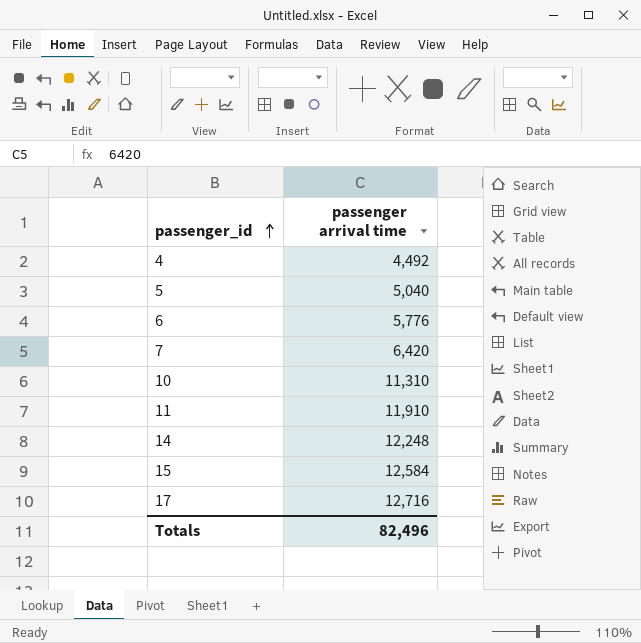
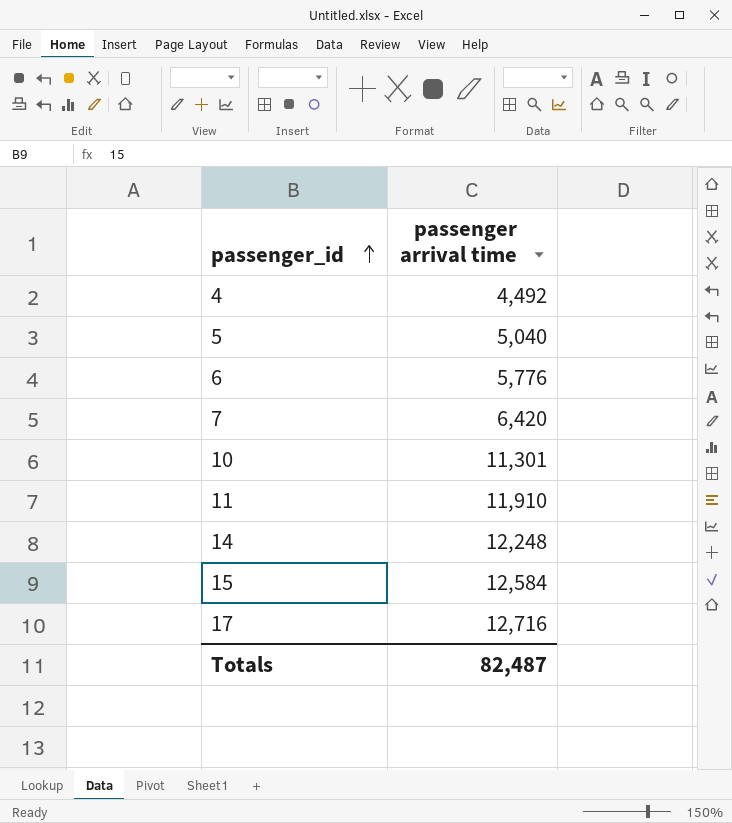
10 | passenger arrival time: 11,310 -> 11,301
Totals | passenger arrival time: 82,496 -> 82,487

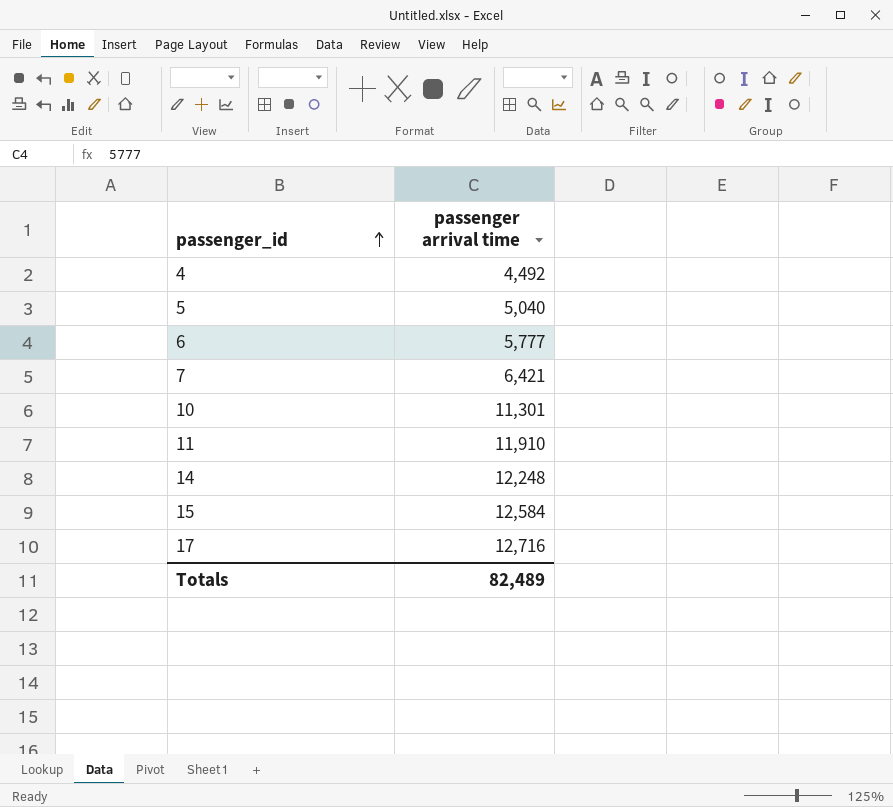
6 | passenger arrival time: 5,776 -> 5,777
7 | passenger arrival time: 6,420 -> 6,421
Totals | passenger arrival time: 82,487 -> 82,489

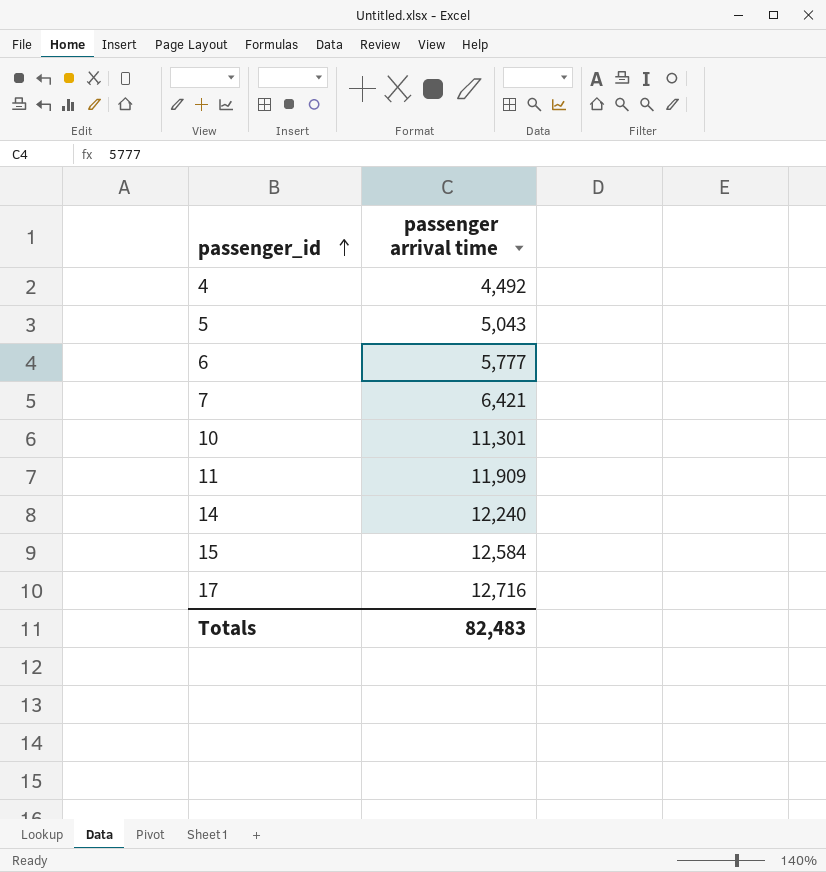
5 | passenger arrival time: 5,040 -> 5,043
11 | passenger arrival time: 11,910 -> 11,909
14 | passenger arrival time: 12,248 -> 12,240
Totals | passenger arrival time: 82,489 -> 82,483

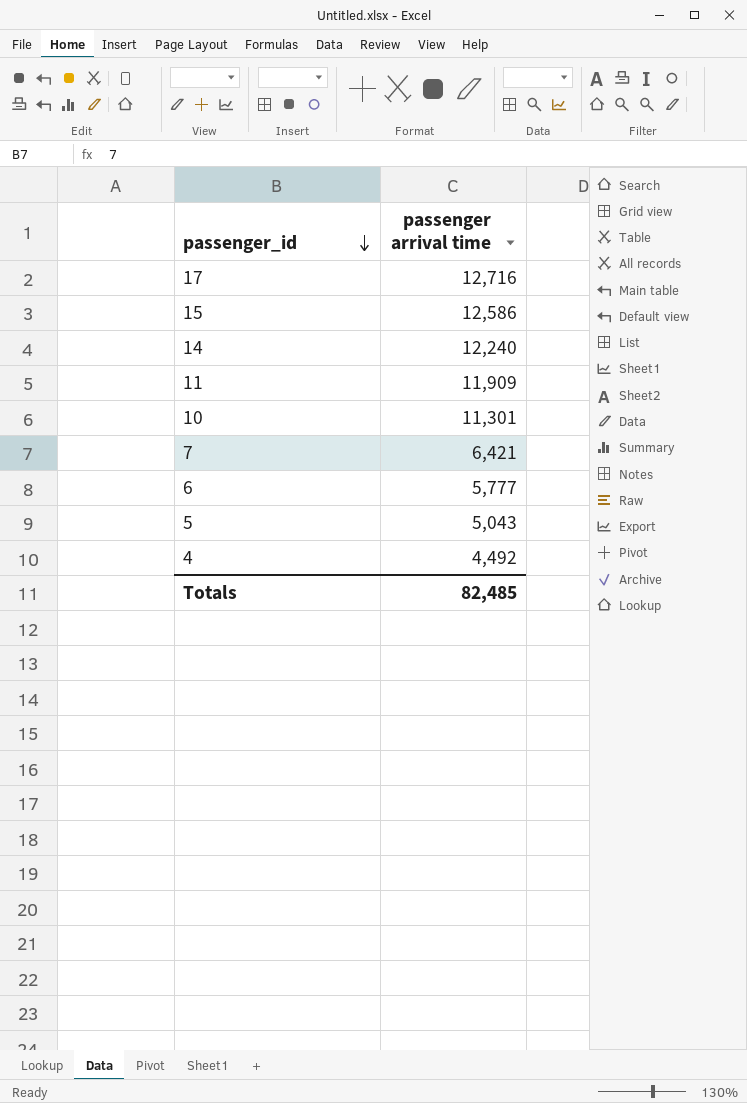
row order: passenger_id ascending -> passenger_id descending
15 | passenger arrival time: 12,584 -> 12,586
Totals | passenger arrival time: 82,483 -> 82,485

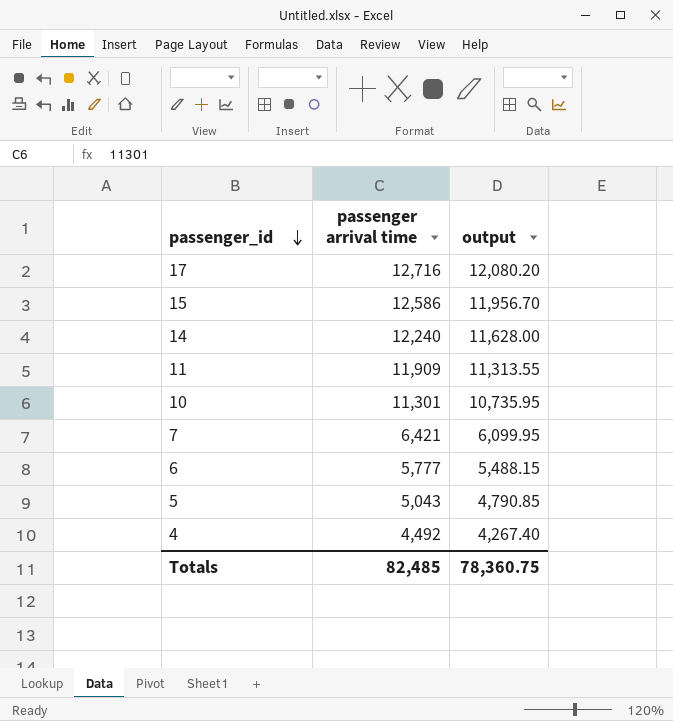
column output | formula: none -> [passenger arrival time] * 0.95

